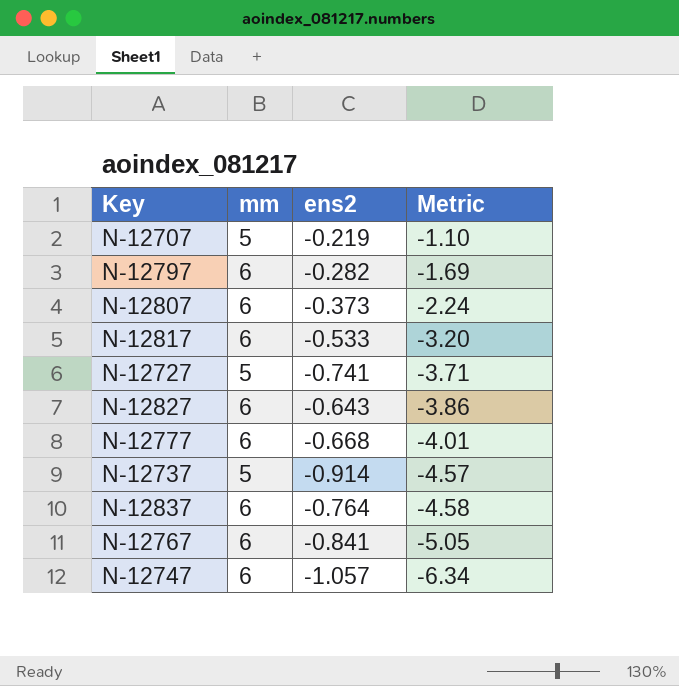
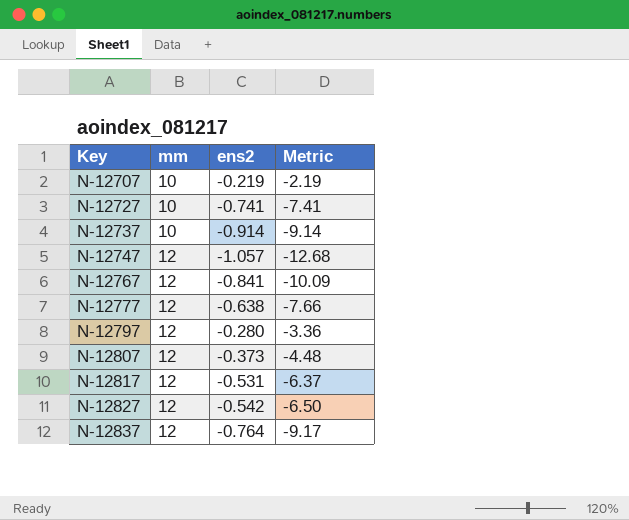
row order: Metric descending -> Key ascending
N-12707 | mm: 5 -> 10
N-12707 | Metric: -1.10 -> -2.19
N-12727 | mm: 5 -> 10
N-12727 | Metric: -3.71 -> -7.41
N-12737 | mm: 5 -> 10
N-12737 | Metric: -4.57 -> -9.14
N-12747 | mm: 6 -> 12
N-12747 | Metric: -6.34 -> -12.68
N-12767 | mm: 6 -> 12
N-12767 | Metric: -5.05 -> -10.09
N-12777 | mm: 6 -> 12
N-12777 | ens2: -0.668 -> -0.638
N-12777 | Metric: -4.01 -> -7.66
N-12797 | mm: 6 -> 12
N-12797 | ens2: -0.282 -> -0.280
N-12797 | Metric: -1.69 -> -3.36
N-12807 | mm: 6 -> 12
N-12807 | Metric: -2.24 -> -4.48
N-12817 | mm: 6 -> 12
N-12817 | ens2: -0.533 -> -0.531
N-12817 | Metric: -3.20 -> -6.37
N-12827 | mm: 6 -> 12
N-12827 | ens2: -0.643 -> -0.542
N-12827 | Metric: -3.86 -> -6.50
N-12837 | mm: 6 -> 12
N-12837 | Metric: -4.58 -> -9.17

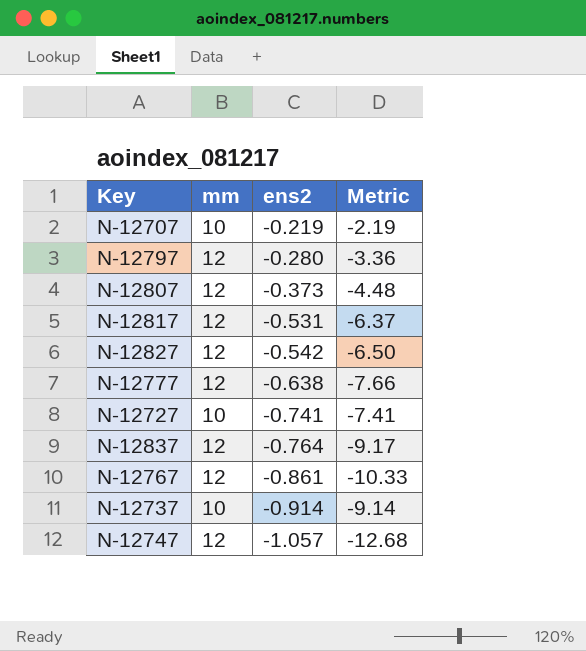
row order: Key ascending -> ens2 descending
N-12767 | ens2: -0.841 -> -0.861
N-12767 | Metric: -10.09 -> -10.33

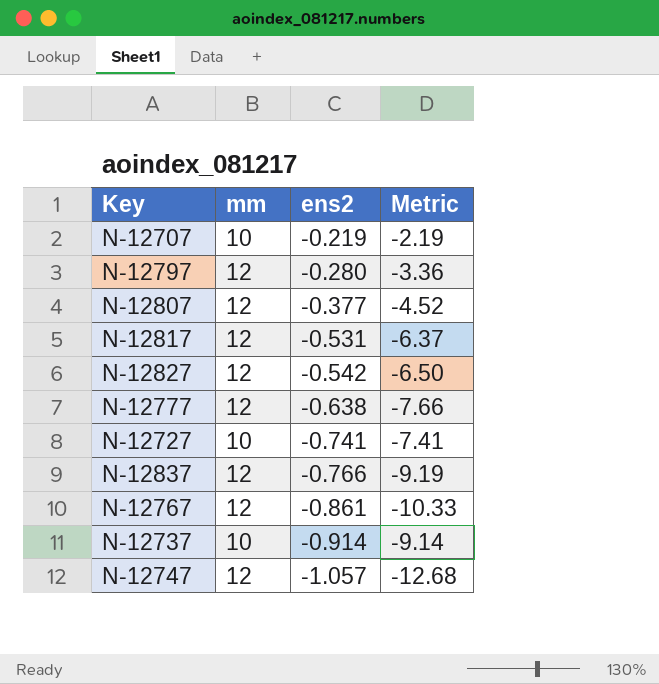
N-12807 | ens2: -0.373 -> -0.377
N-12807 | Metric: -4.48 -> -4.52
N-12837 | ens2: -0.764 -> -0.766
N-12837 | Metric: -9.17 -> -9.19

